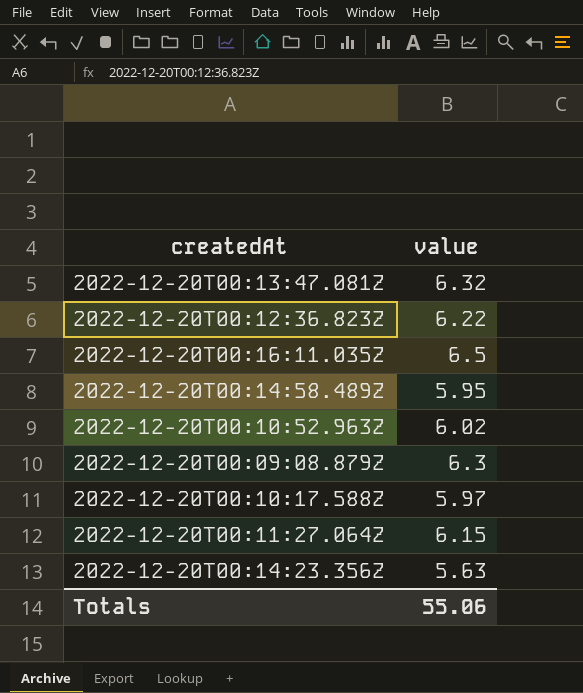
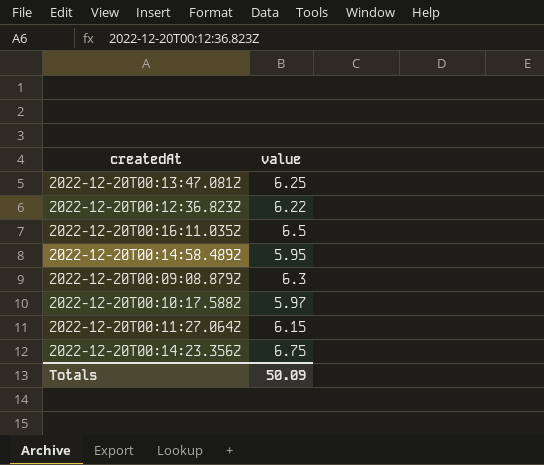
row 2022-12-20T00:10:52.963Z: 6.02 -> none
2022-12-20T00:13:47.081Z | value: 6.32 -> 6.25
2022-12-20T00:14:23.356Z | value: 5.63 -> 6.75
Totals | value: 55.06 -> 50.09

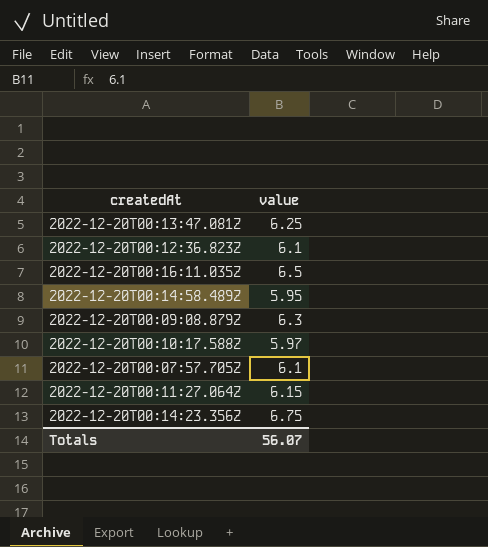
2022-12-20T00:12:36.823Z | value: 6.22 -> 6.1
row 2022-12-20T00:07:57.705Z: none -> 6.1
Totals | value: 50.09 -> 56.07

